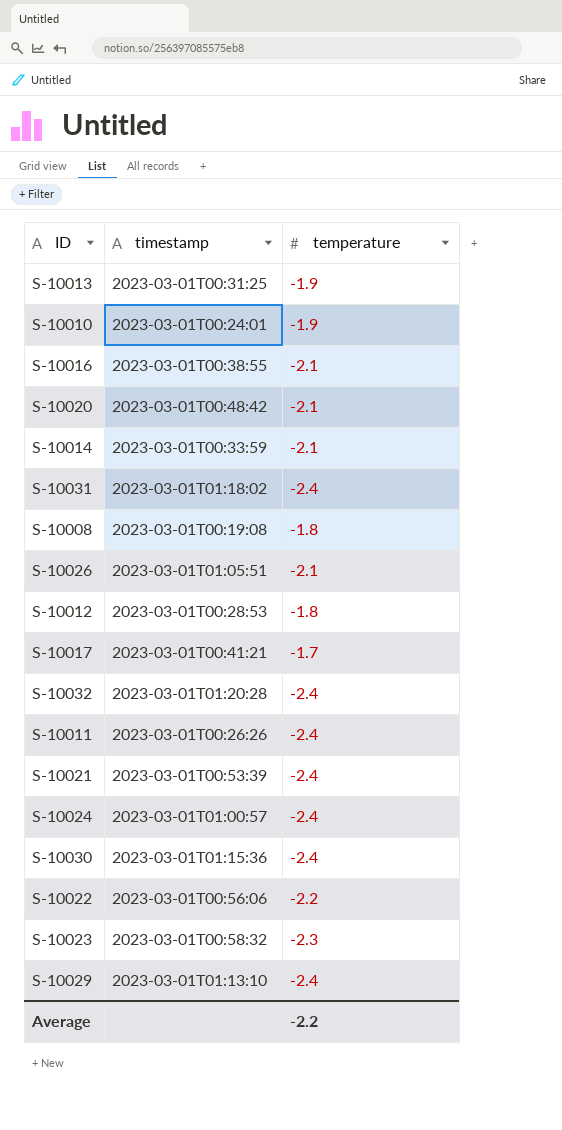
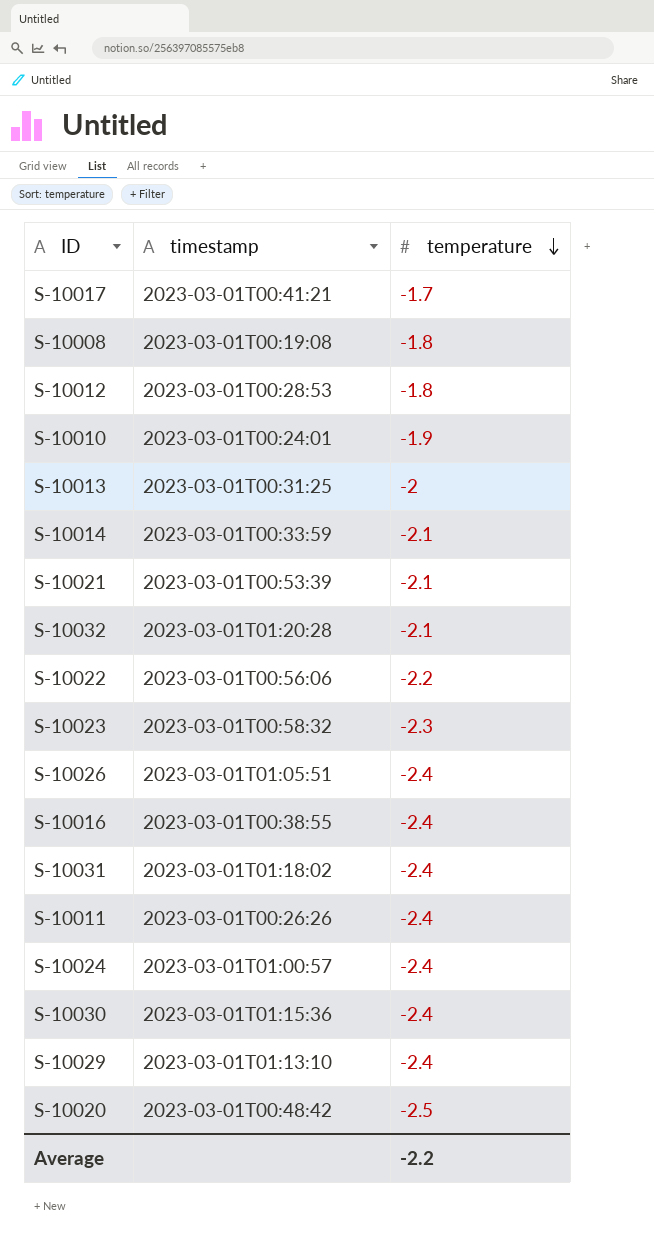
row order: none -> temperature descending
S-10013 | temperature: -1.9 -> -2
S-10021 | temperature: -2.4 -> -2.1
S-10032 | temperature: -2.4 -> -2.1
S-10026 | temperature: -2.1 -> -2.4
S-10016 | temperature: -2.1 -> -2.4
S-10020 | temperature: -2.1 -> -2.5

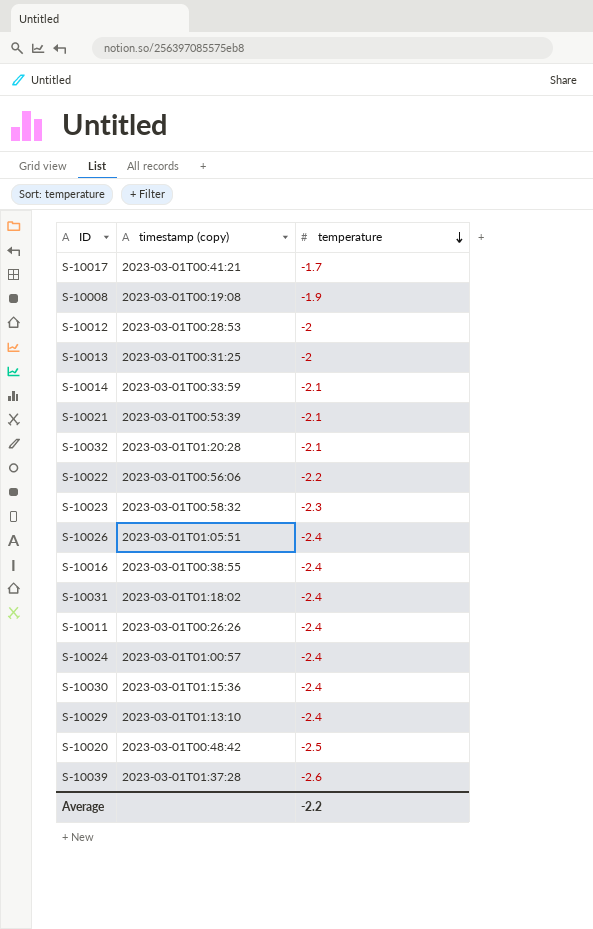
column name: timestamp -> timestamp (copy)
row S-10010: 2023-03-01T00:24:01 | -1.9 -> none
S-10008 | temperature: -1.8 -> -1.9
S-10012 | temperature: -1.8 -> -2
row S-10039: none -> 2023-03-01T01:37:28 | -2.6

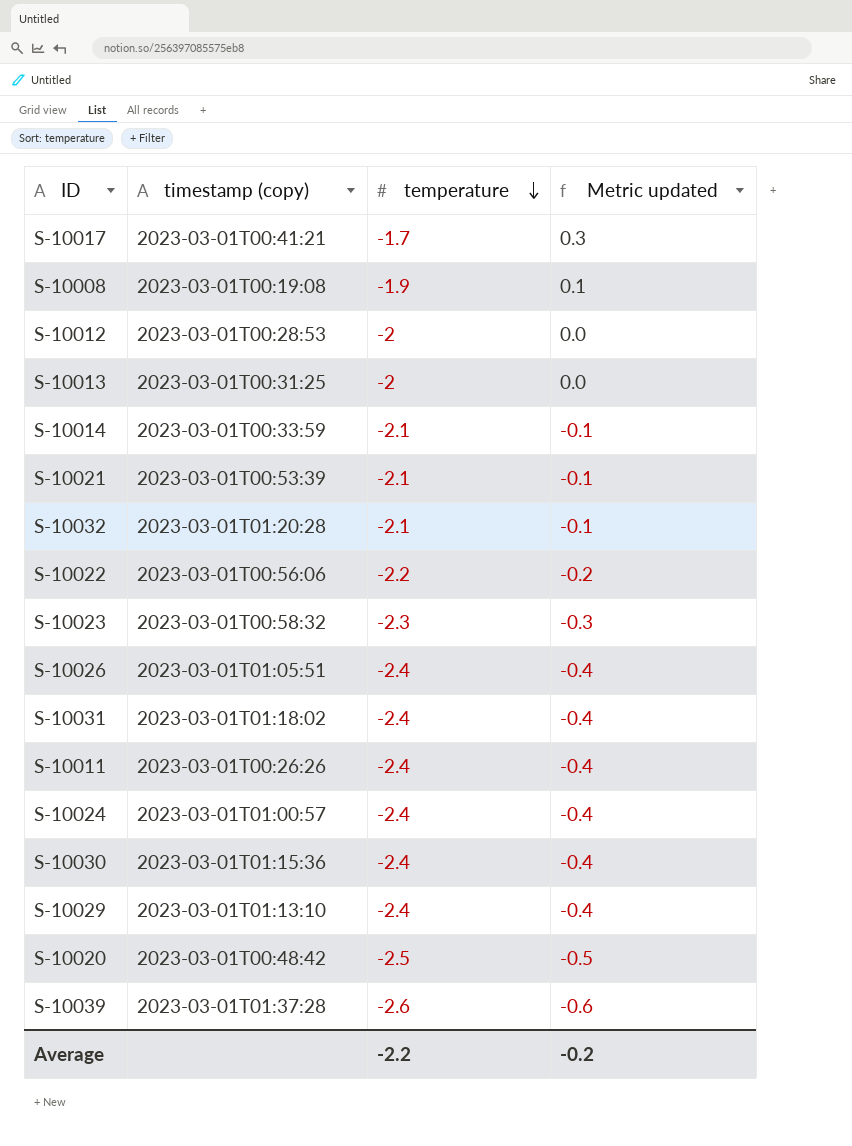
column Metric updated | formula: none -> [temperature] + 2
row S-10016: 2023-03-01T00:38:55 | -2.4 -> none

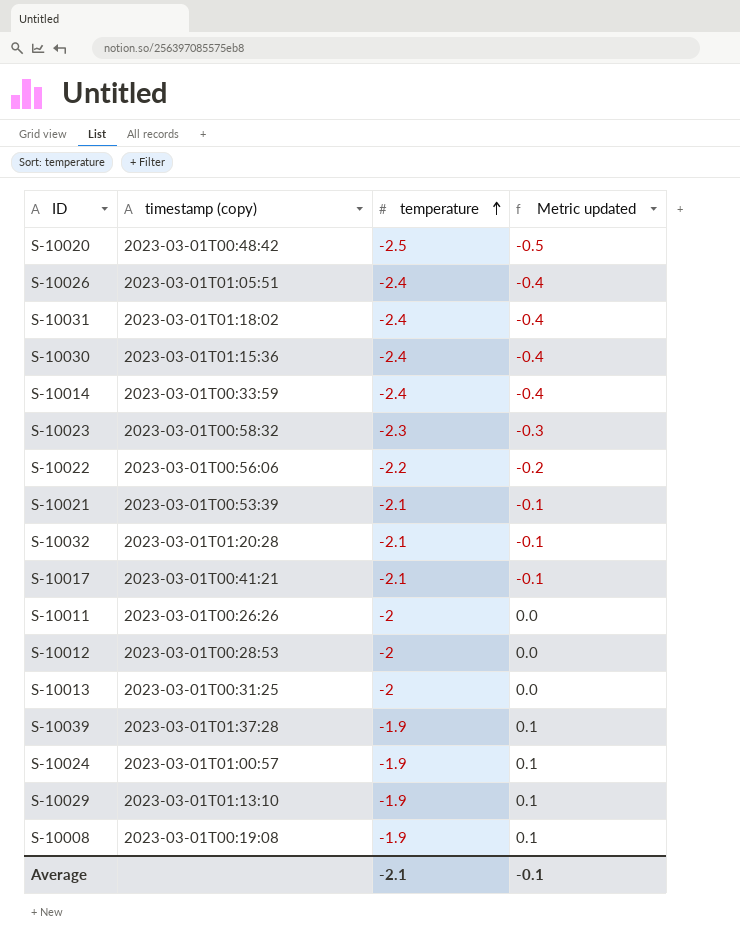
row order: temperature descending -> temperature ascending
S-10014 | temperature: -2.1 -> -2.4
S-10014 | Metric updated: -0.1 -> -0.4
S-10017 | temperature: -1.7 -> -2.1
S-10017 | Metric updated: 0.3 -> -0.1
S-10011 | temperature: -2.4 -> -2
S-10011 | Metric updated: -0.4 -> 0.0
S-10039 | temperature: -2.6 -> -1.9
S-10039 | Metric updated: -0.6 -> 0.1
S-10024 | temperature: -2.4 -> -1.9
S-10024 | Metric updated: -0.4 -> 0.1
S-10029 | temperature: -2.4 -> -1.9
S-10029 | Metric updated: -0.4 -> 0.1
Average | temperature: -2.2 -> -2.1
Average | Metric updated: -0.2 -> -0.1

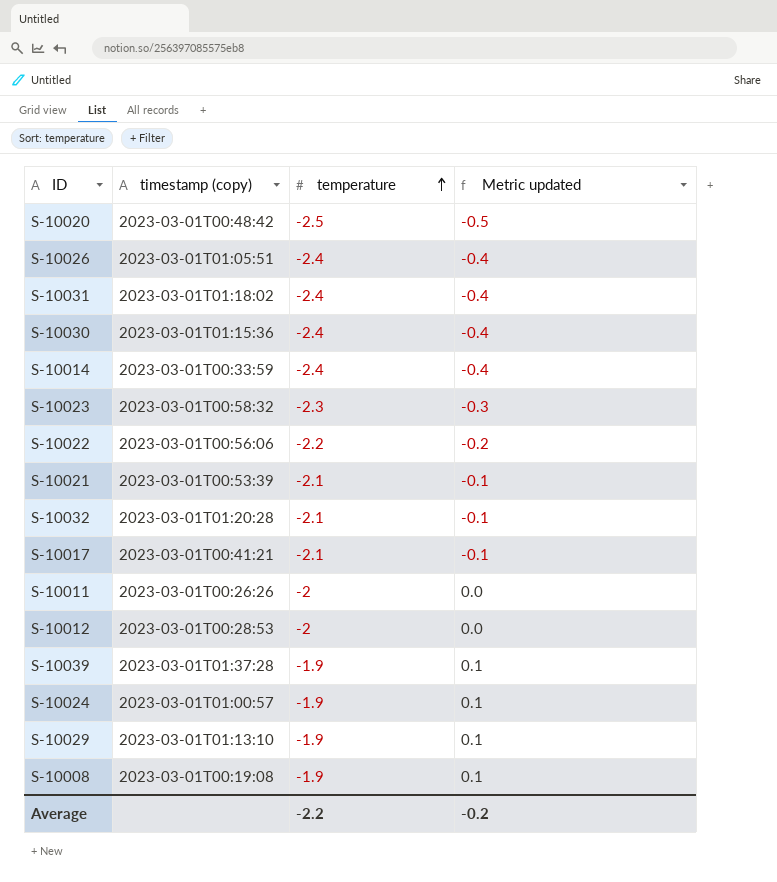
row S-10013: 2023-03-01T00:31:25 | -2 | 0.0 -> none
Average | temperature: -2.1 -> -2.2
Average | Metric updated: -0.1 -> -0.2

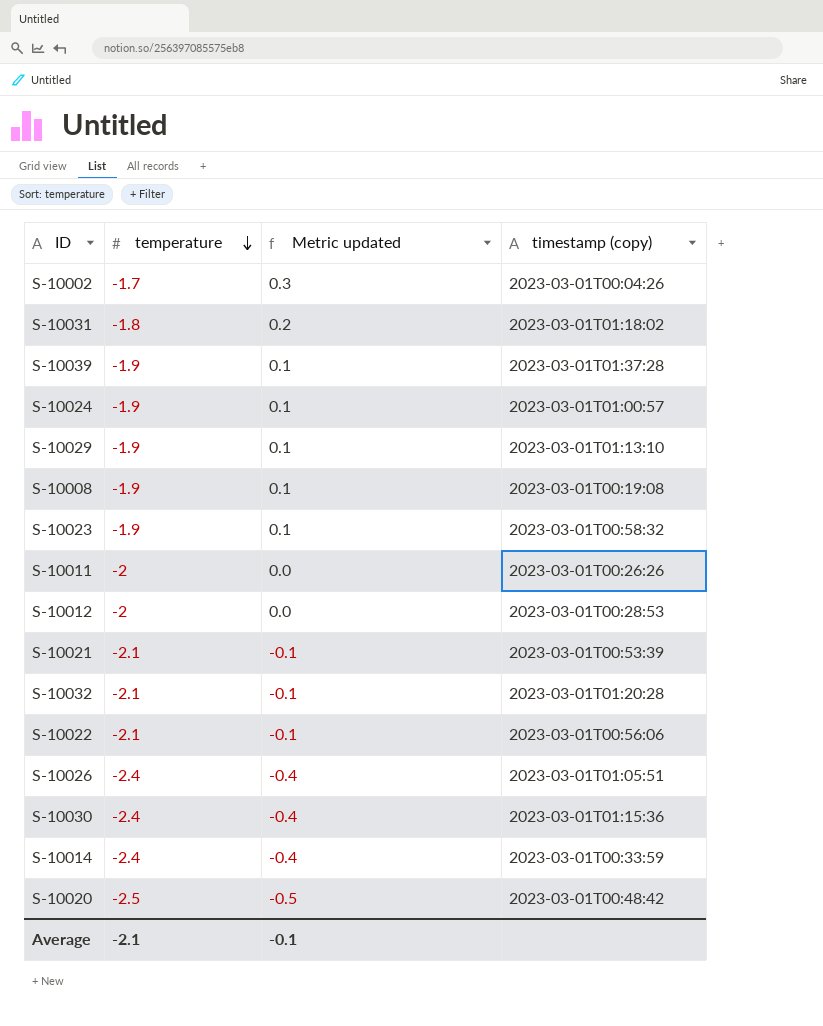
row order: temperature ascending -> temperature descending
column timestamp (copy) | position: 2 -> 4
row S-10017: 2023-03-01T00:41:21 | -2.1 | -0.1 -> none
row S-10002: none -> -1.7 | 0.3 | 2023-03-01T00:04:26
S-10031 | temperature: -2.4 -> -1.8
S-10031 | Metric updated: -0.4 -> 0.2
S-10023 | temperature: -2.3 -> -1.9
S-10023 | Metric updated: -0.3 -> 0.1
S-10022 | temperature: -2.2 -> -2.1
S-10022 | Metric updated: -0.2 -> -0.1
Average | temperature: -2.2 -> -2.1
Average | Metric updated: -0.2 -> -0.1

